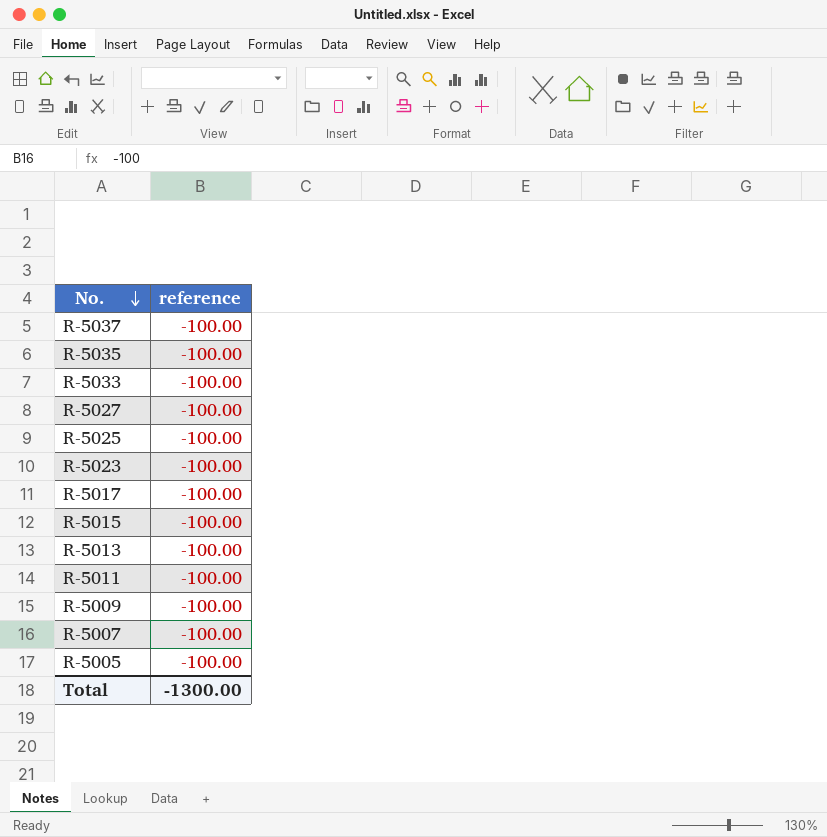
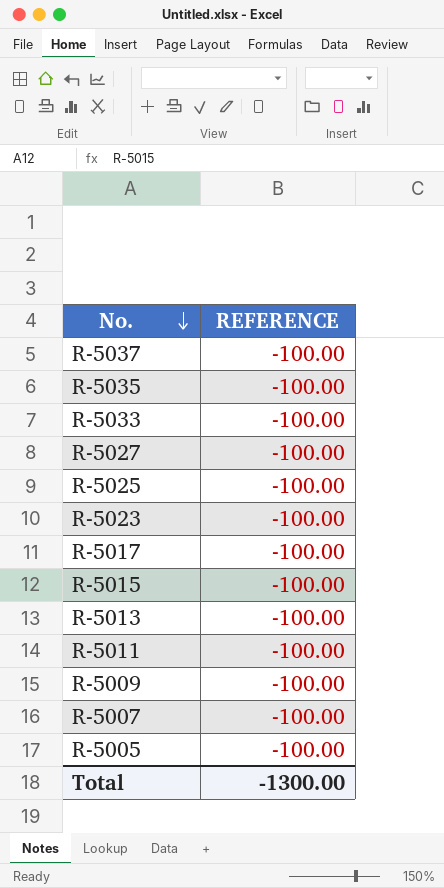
column name: reference -> REFERENCE

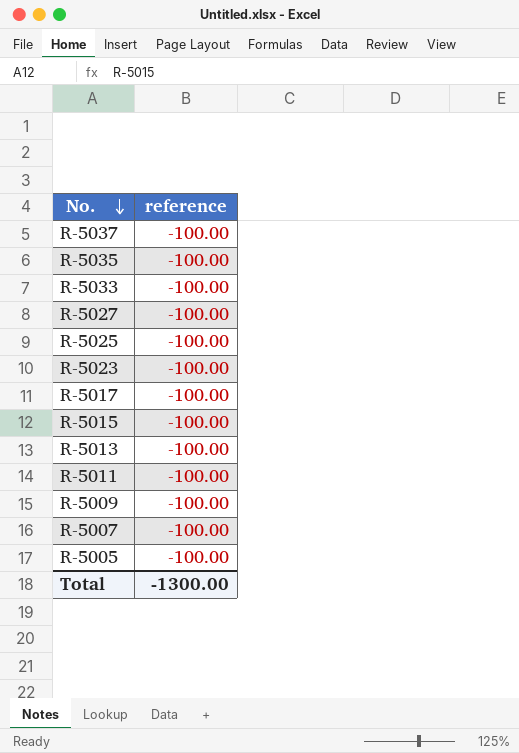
column name: REFERENCE -> reference

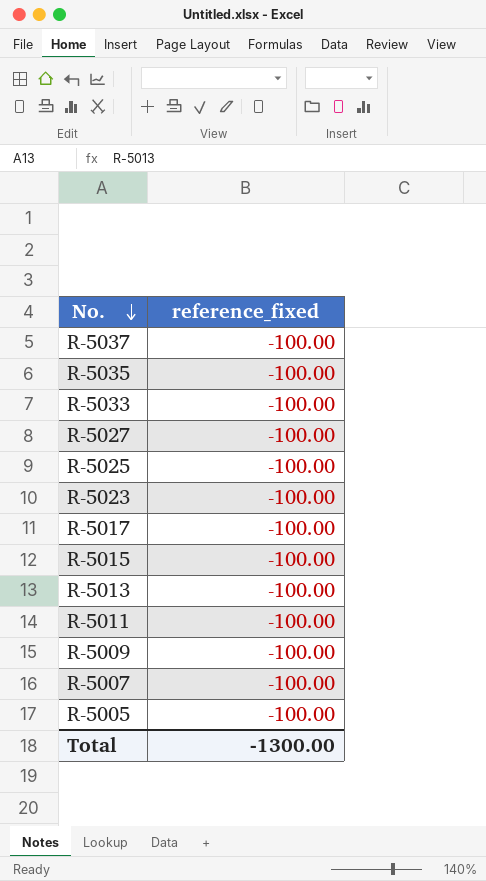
column name: reference -> reference_fixed

